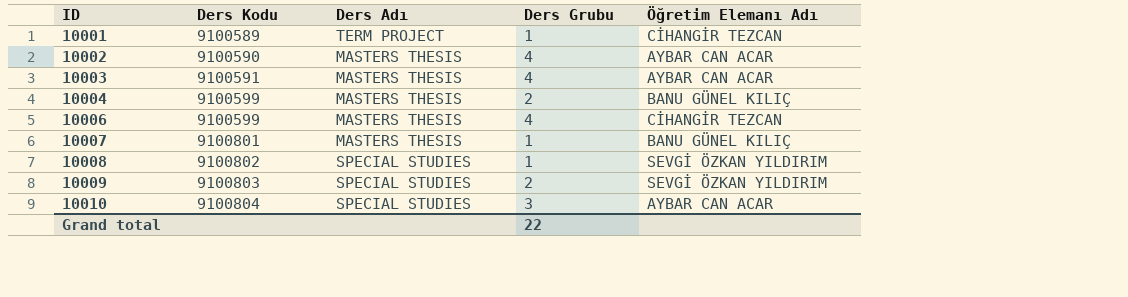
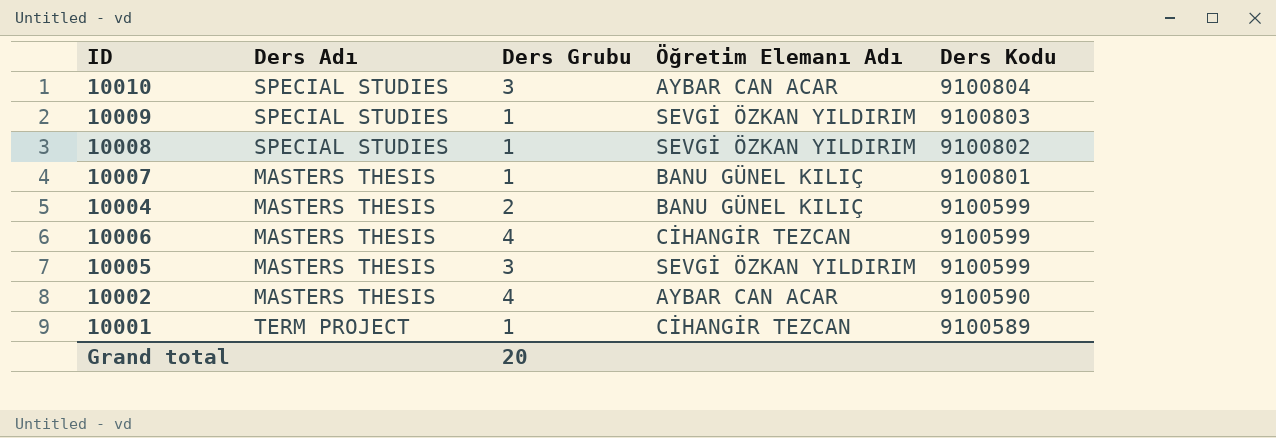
row order: ID ascending -> Ders Kodu descending
column Ders Kodu | position: 2 -> 5
row 10003: 9100591 | MASTERS THESIS | 4 | AYBAR CAN ACAR -> none
10009 | Ders Grubu: 2 -> 1
row 10005: none -> MASTERS THESIS | 3 | SEVGİ ÖZKAN YILDIRIM | 9100599
Grand total | Ders Grubu: 22 -> 20

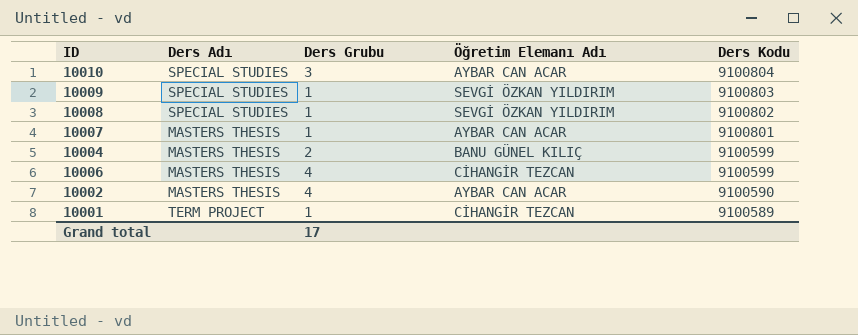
row 10005: MASTERS THESIS | 3 | SEVGİ ÖZKAN YILDIRIM | 9100599 -> none
10007 | Öğretim Elemanı Adı: BANU GÜNEL KILIÇ -> AYBAR CAN ACAR
Grand total | Ders Grubu: 20 -> 17

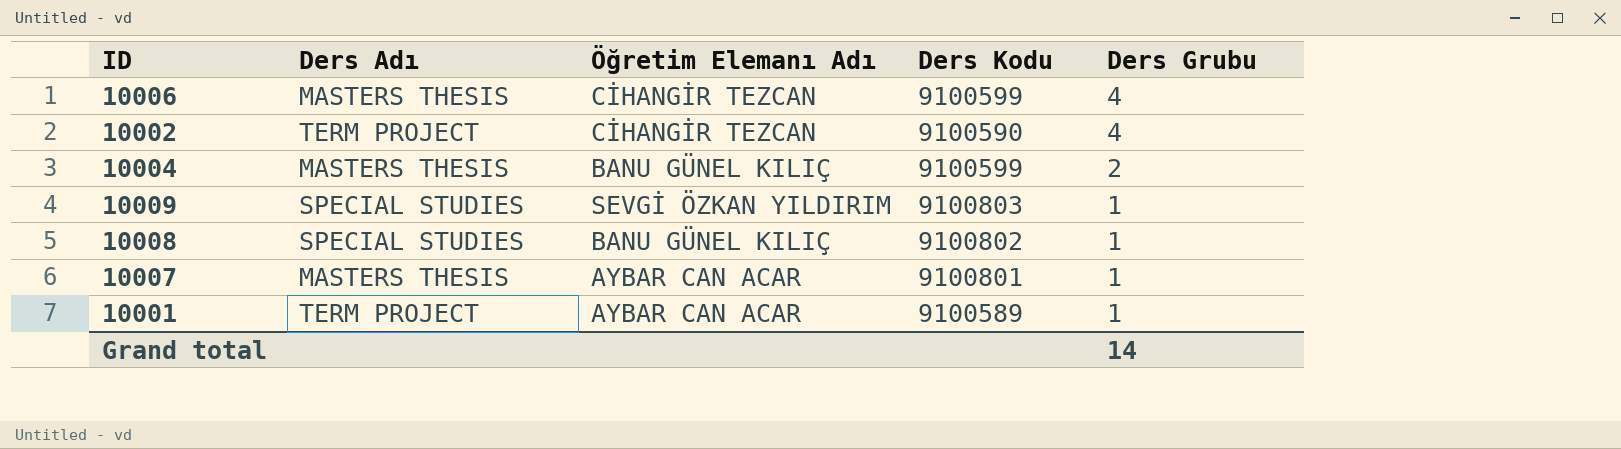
row order: Ders Kodu descending -> Ders Grubu descending
column Ders Grubu | position: 3 -> 5
row 10010: SPECIAL STUDIES | 3 | AYBAR CAN ACAR | 9100804 -> none
10002 | Ders Adı: MASTERS THESIS -> TERM PROJECT
10002 | Öğretim Elemanı Adı: AYBAR CAN ACAR -> CİHANGİR TEZCAN
10008 | Öğretim Elemanı Adı: SEVGİ ÖZKAN YILDIRIM -> BANU GÜNEL KILIÇ
10001 | Öğretim Elemanı Adı: CİHANGİR TEZCAN -> AYBAR CAN ACAR
Grand total | Ders Grubu: 17 -> 14

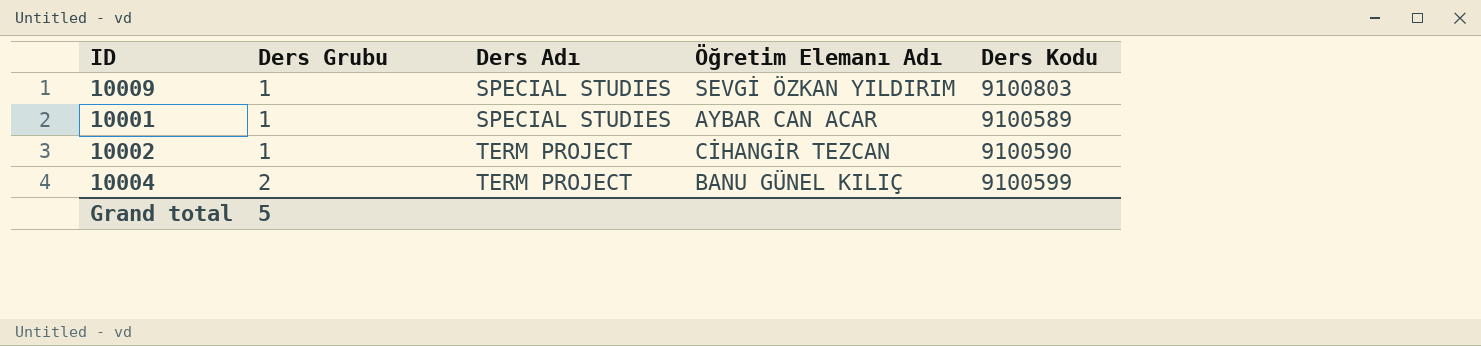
row order: Ders Grubu descending -> Ders Grubu ascending
column Ders Grubu | position: 5 -> 2
row 10006: MASTERS THESIS | CİHANGİR TEZCAN | 9100599 | 4 -> none
row 10008: SPECIAL STUDIES | BANU GÜNEL KILIÇ | 9100802 | 1 -> none
row 10007: MASTERS THESIS | AYBAR CAN ACAR | 9100801 | 1 -> none
10001 | Ders Adı: TERM PROJECT -> SPECIAL STUDIES
10002 | Ders Grubu: 4 -> 1
10004 | Ders Adı: MASTERS THESIS -> TERM PROJECT
Grand total | Ders Grubu: 14 -> 5

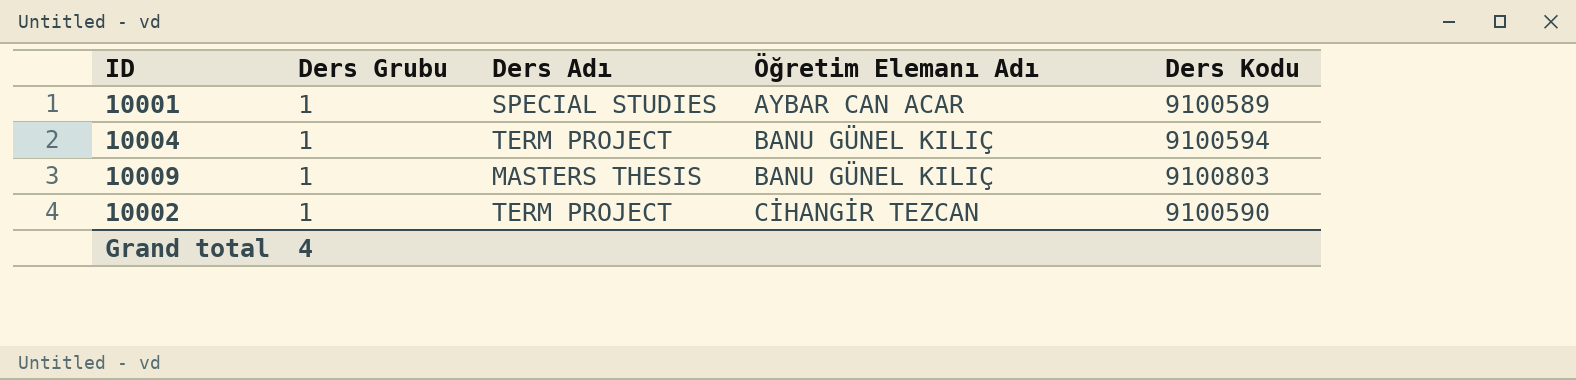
row order: Ders Grubu ascending -> Öğretim Elemanı Adı ascending
10004 | Ders Grubu: 2 -> 1
10004 | Ders Kodu: 9100599 -> 9100594
10009 | Ders Adı: SPECIAL STUDIES -> MASTERS THESIS
10009 | Öğretim Elemanı Adı: SEVGİ ÖZKAN YILDIRIM -> BANU GÜNEL KILIÇ
Grand total | Ders Grubu: 5 -> 4

